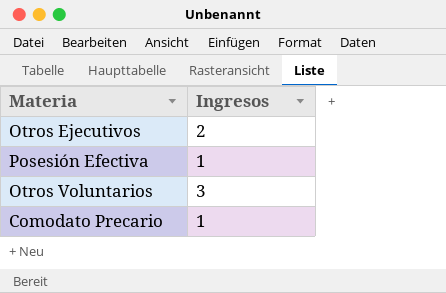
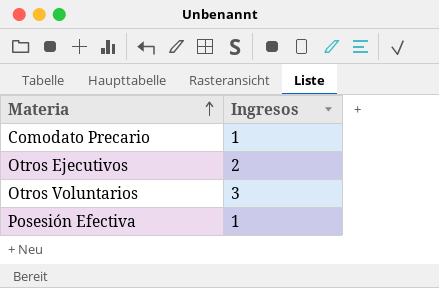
row order: none -> Materia ascending

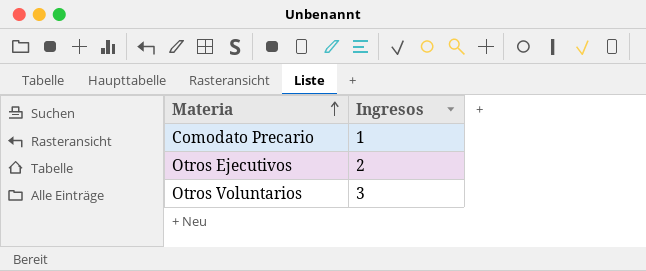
row Posesión Efectiva: 1 -> none

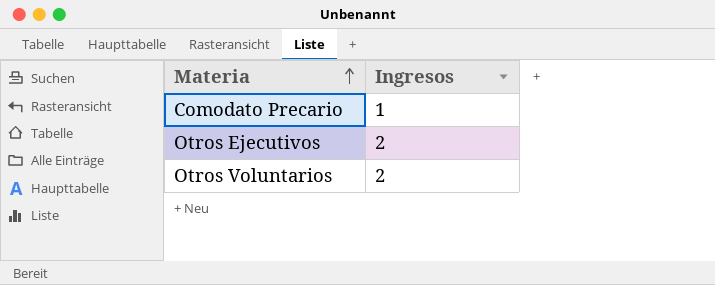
Otros Voluntarios | Ingresos: 3 -> 2

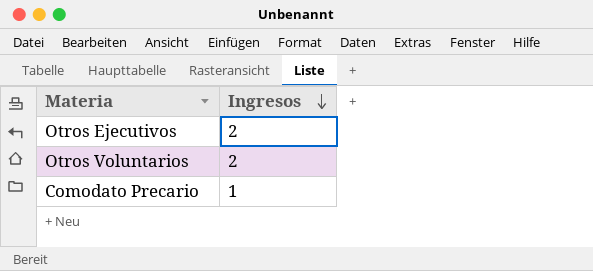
row order: Materia ascending -> Ingresos descending

